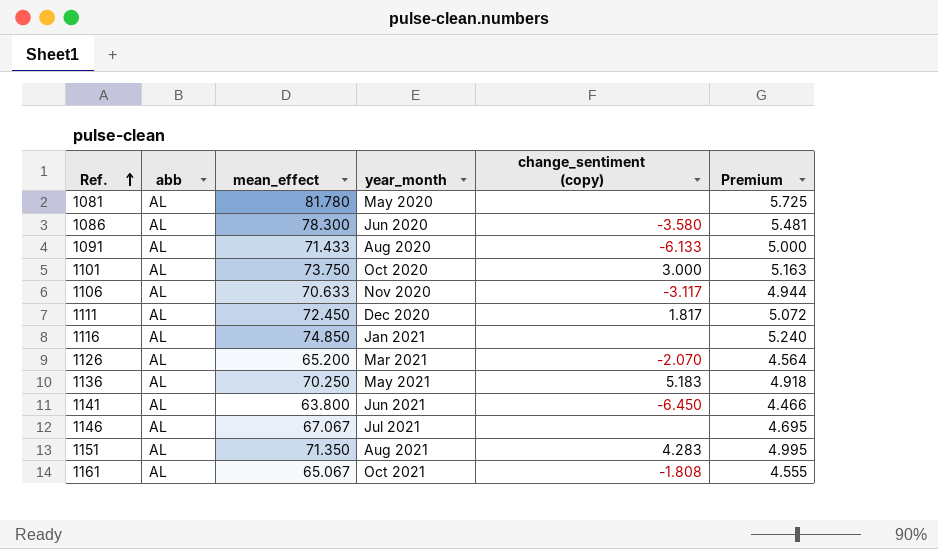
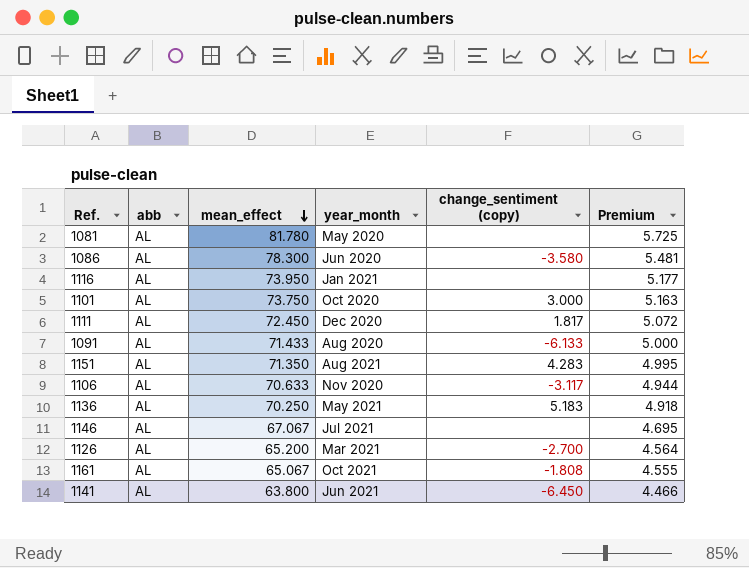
row order: Ref. ascending -> mean_effect descending
1116 | mean_effect: 74.850 -> 73.950
1116 | Premium: 5.240 -> 5.177
1126 | change_sentiment (copy): -2.070 -> -2.700

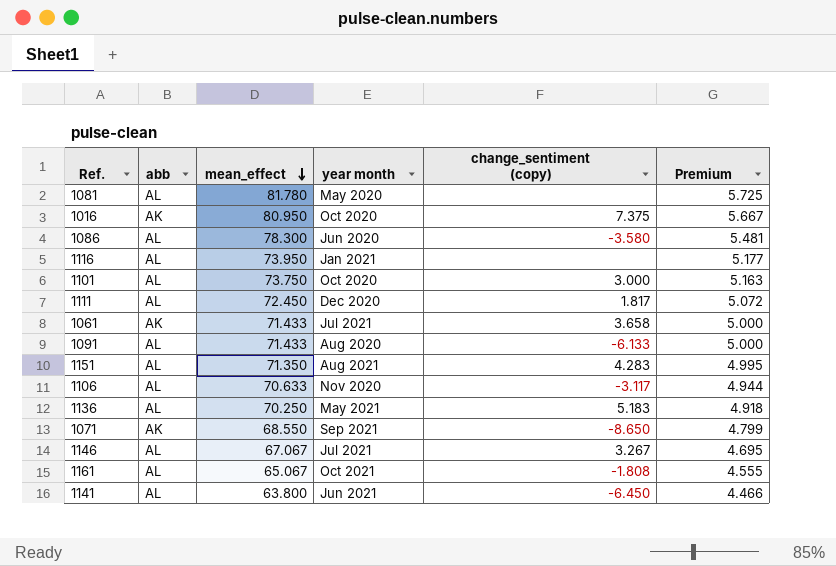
column name: year_month -> year month
row 1126: AL | 65.200 | Mar 2021 | -2.700 | 4.564 -> none
row 1016: none -> AK | 80.950 | Oct 2020 | 7.375 | 5.667
row 1061: none -> AK | 71.433 | Jul 2021 | 3.658 | 5.000
row 1071: none -> AK | 68.550 | Sep 2021 | -8.650 | 4.799
1146 | change_sentiment (copy): none -> 3.267

